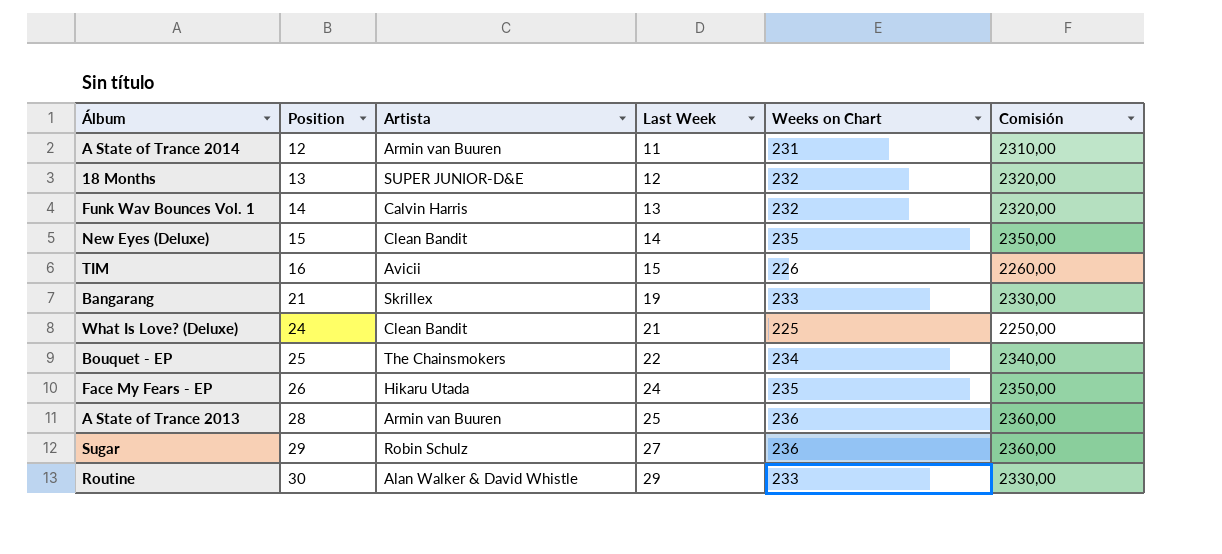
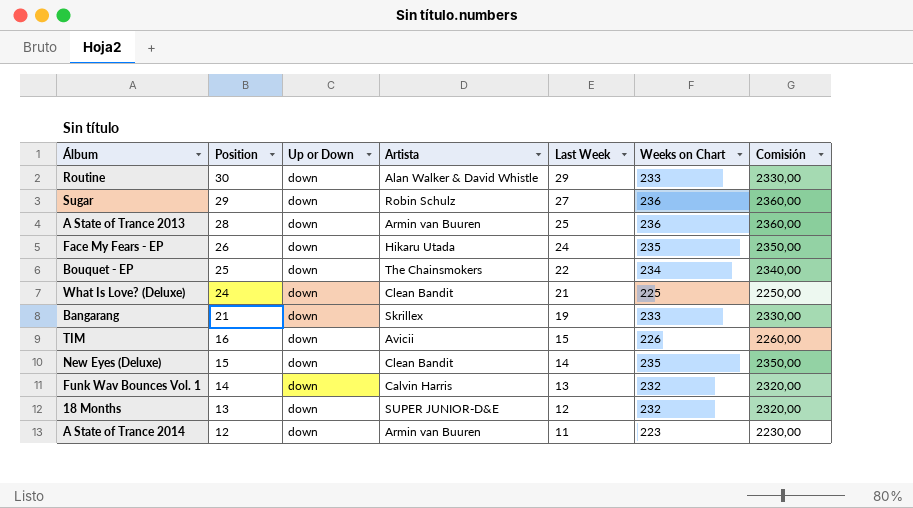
row order: Position ascending -> Position descending
column Up or Down | position: none -> 3
A State of Trance 2014 | Weeks on Chart: 231 -> 223
A State of Trance 2014 | Comisión: 2310,00 -> 2230,00

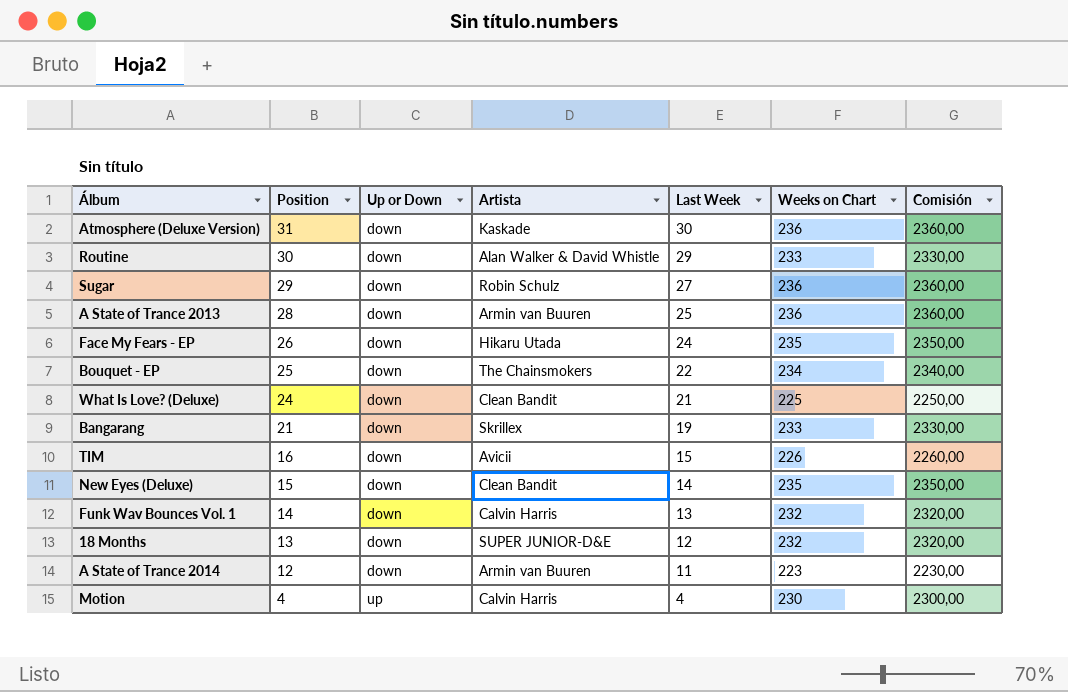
row Atmosphere (Deluxe Version): none -> 31 | down | Kaskade | 30 | 236 | 2360,00
row Motion: none -> 4 | up | Calvin Harris | 4 | 230 | 2300,00

